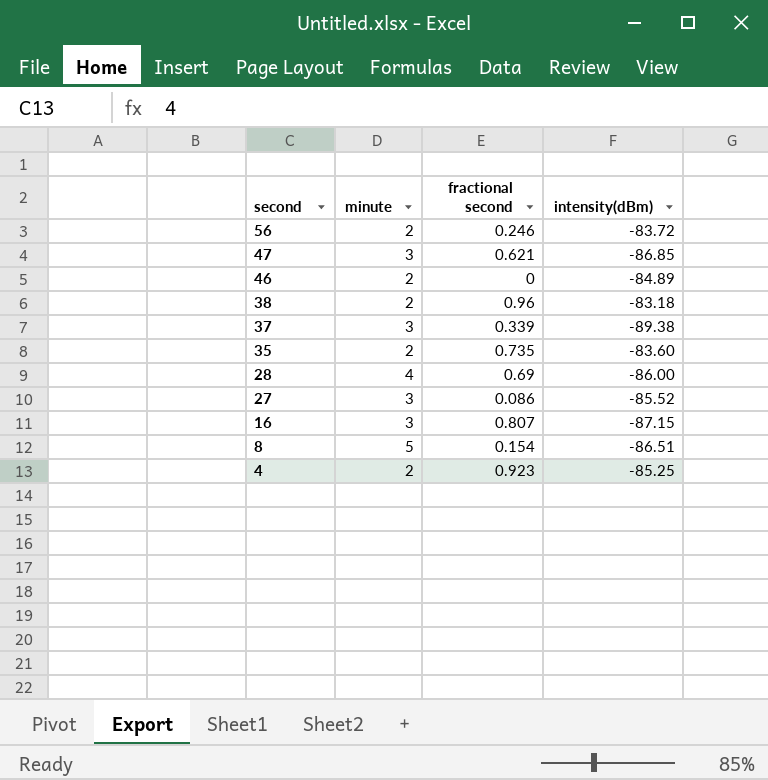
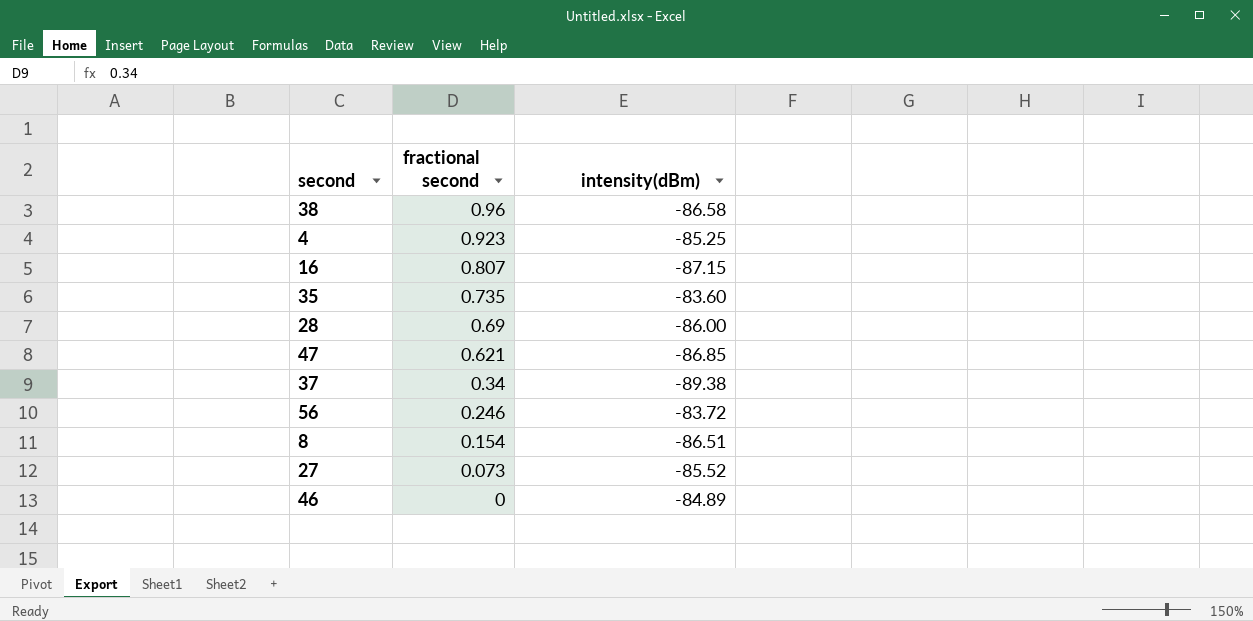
row order: second descending -> fractional second descending
column minute | position: 2 -> none
38 | intensity(dBm): -83.18 -> -86.58
37 | fractional second: 0.339 -> 0.34
27 | fractional second: 0.086 -> 0.073

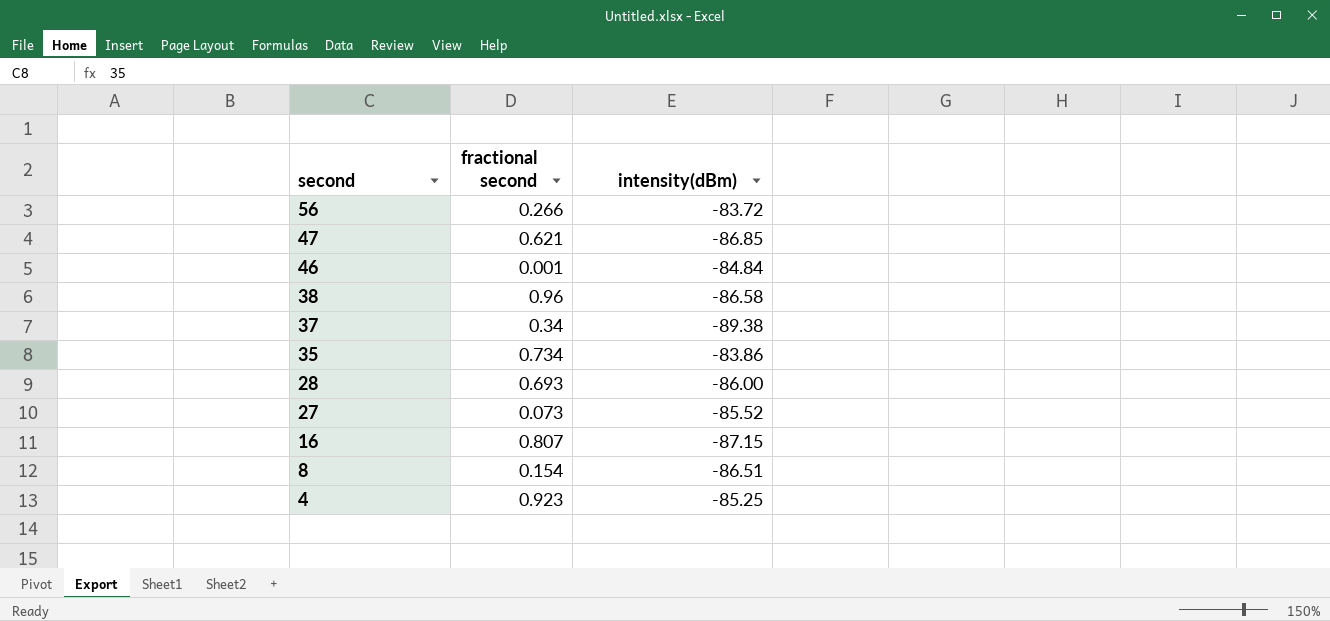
row order: fractional second descending -> second descending
56 | fractional second: 0.246 -> 0.266
46 | fractional second: 0 -> 0.001
46 | intensity(dBm): -84.89 -> -84.84
35 | fractional second: 0.735 -> 0.734
35 | intensity(dBm): -83.60 -> -83.86
28 | fractional second: 0.69 -> 0.693

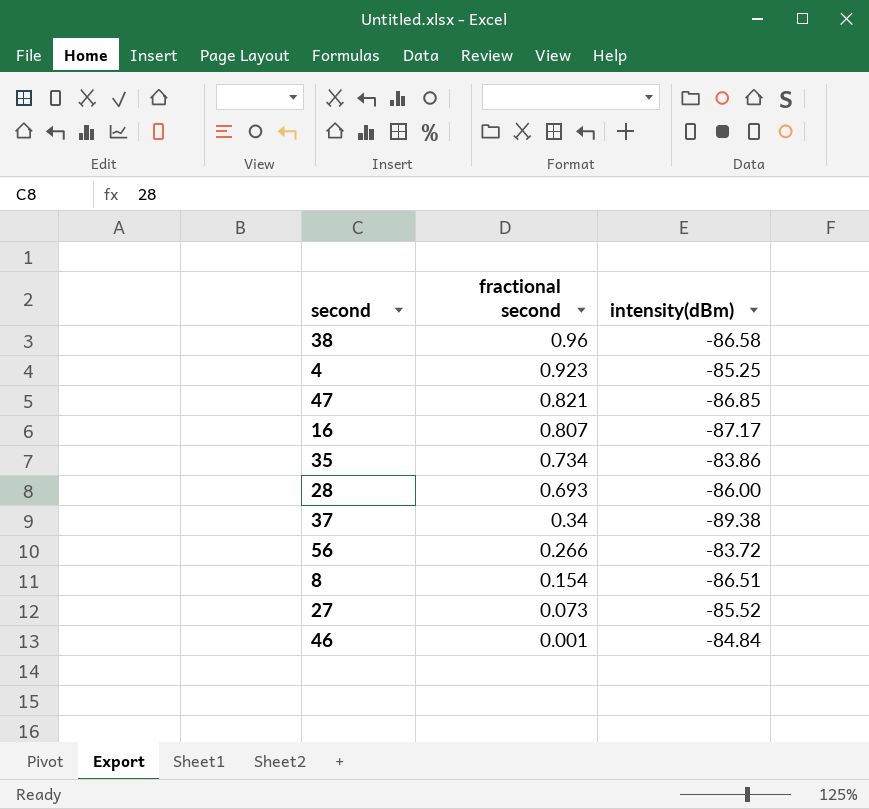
row order: second descending -> fractional second descending
47 | fractional second: 0.621 -> 0.821
16 | intensity(dBm): -87.15 -> -87.17

